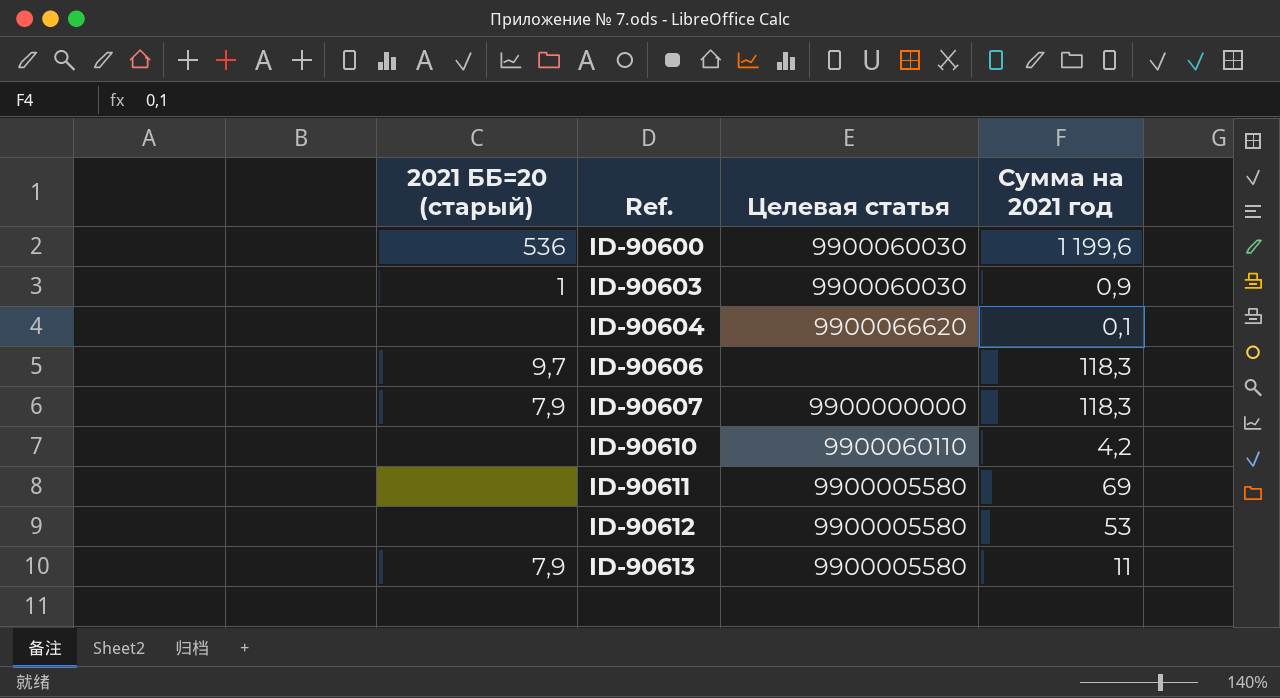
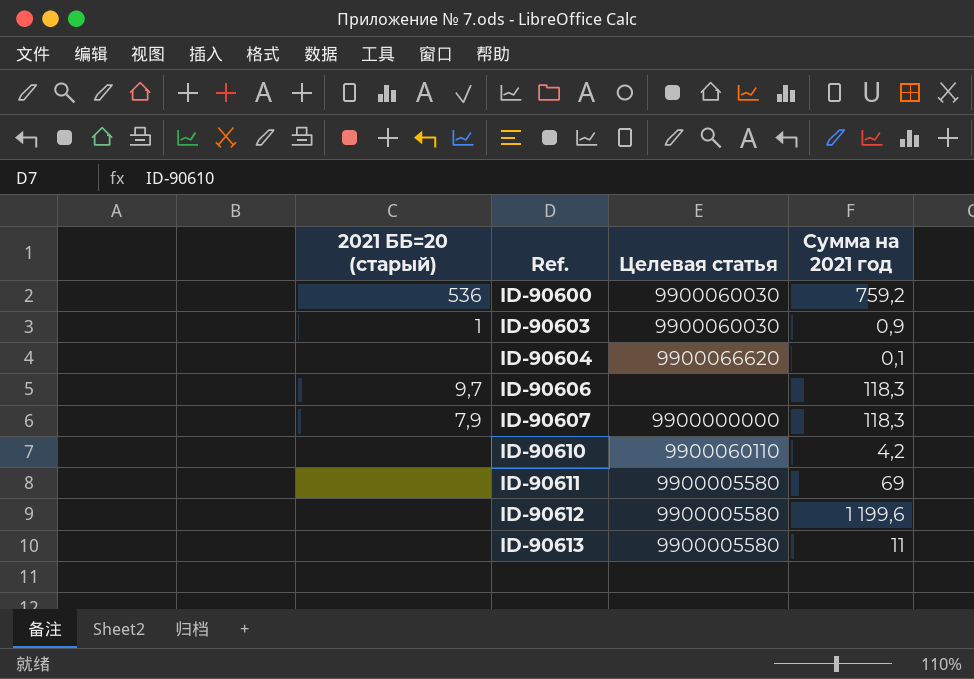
ID-90600 | Сумма на 2021 год: 1 199,6 -> 759,2
ID-90612 | Сумма на 2021 год: 53 -> 1 199,6
ID-90613 | 2021 ББ=20 (старый): 7,9 -> none

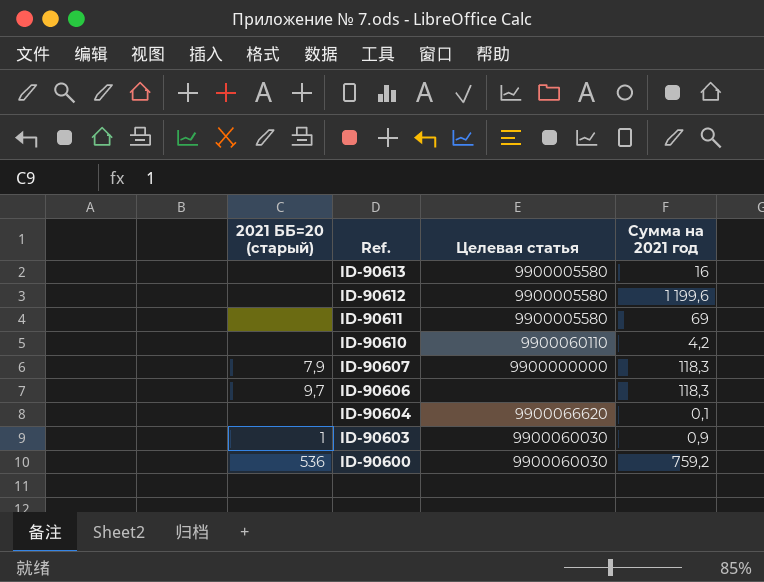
row order: Ref. ascending -> Ref. descending
ID-90613 | Сумма на 2021 год: 11 -> 16

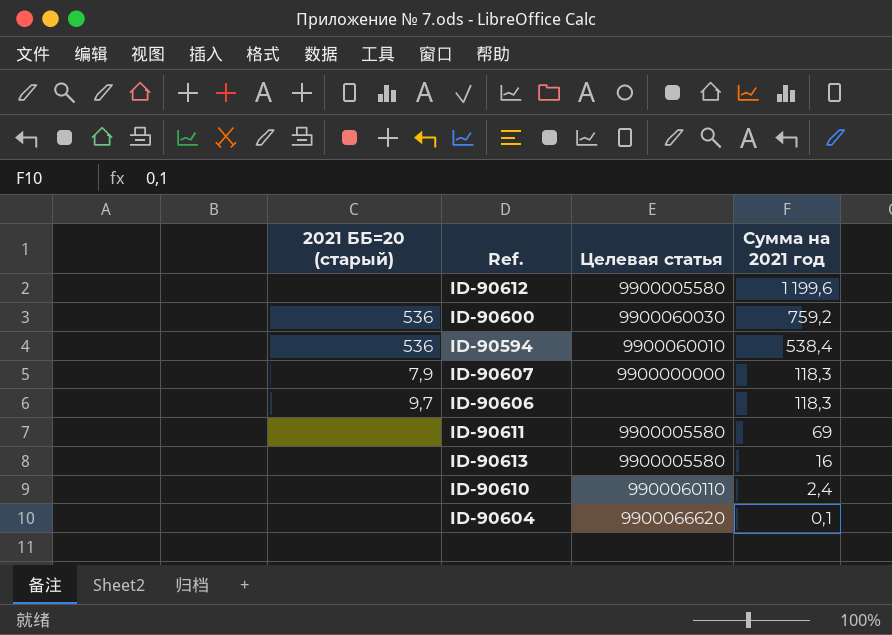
row order: Ref. descending -> Сумма на 2021 год descending
row ID-90603: 1 | 9900060030 | 0,9 -> none
row ID-90594: none -> 536 | 9900060010 | 538,4
ID-90610 | Сумма на 2021 год: 4,2 -> 2,4

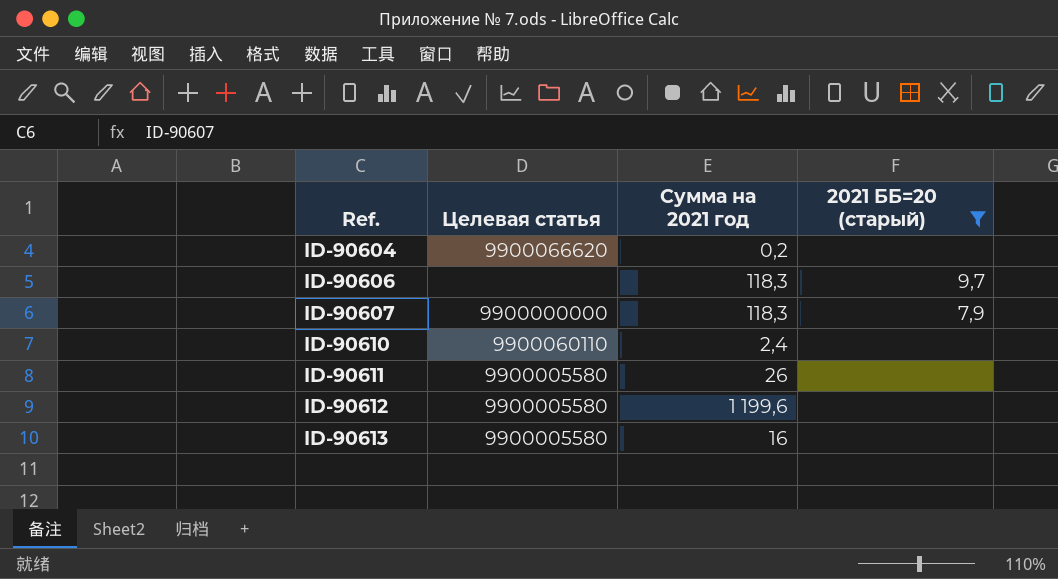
filter: none -> 2021 ББ=20 (старый) != 536
row order: Сумма на 2021 год descending -> Ref. ascending
column 2021 ББ=20 (старый) | position: 1 -> 4
ID-90604 | Сумма на 2021 год: 0,1 -> 0,2
ID-90611 | Сумма на 2021 год: 69 -> 26

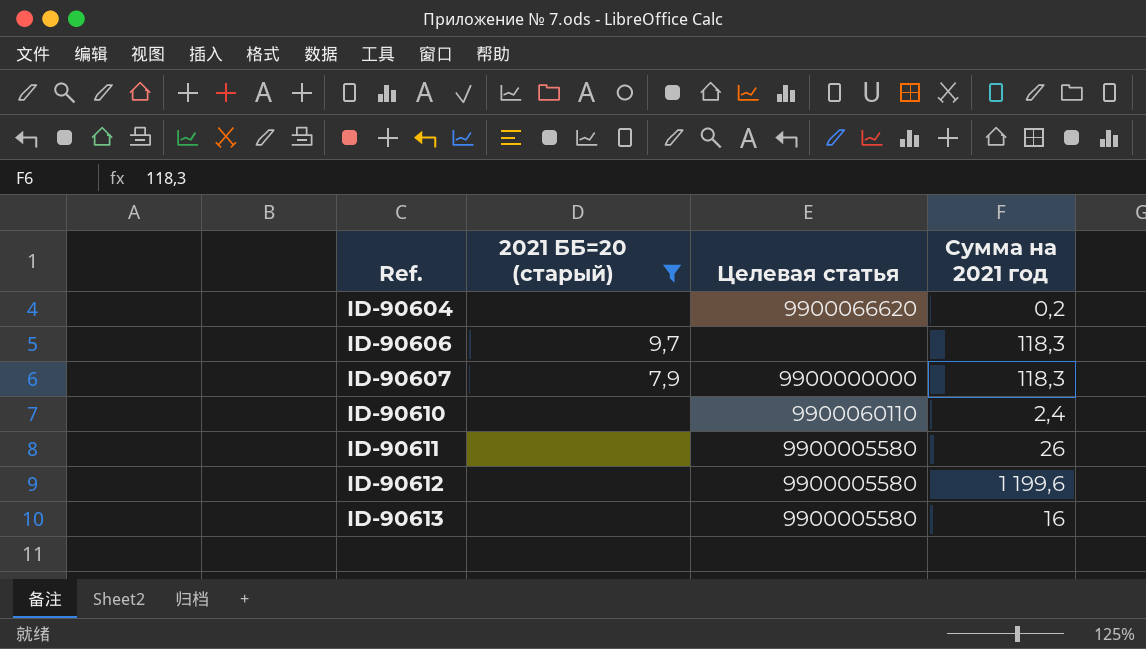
column 2021 ББ=20 (старый) | position: 4 -> 2

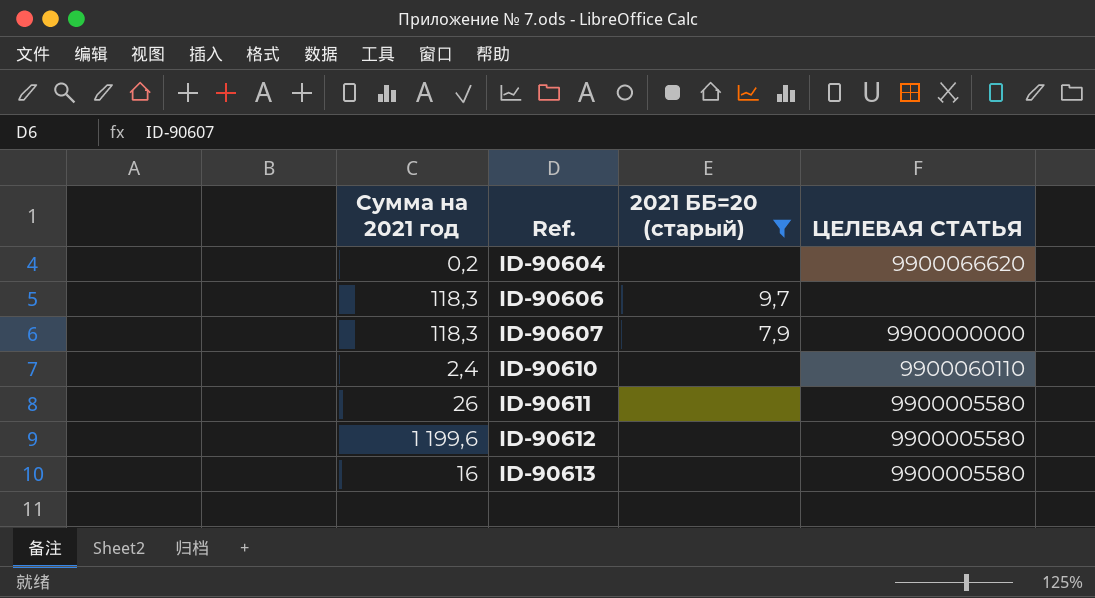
column Сумма на 2021 год | position: 4 -> 1
column name: Целевая статья -> ЦЕЛЕВАЯ СТАТЬЯ

